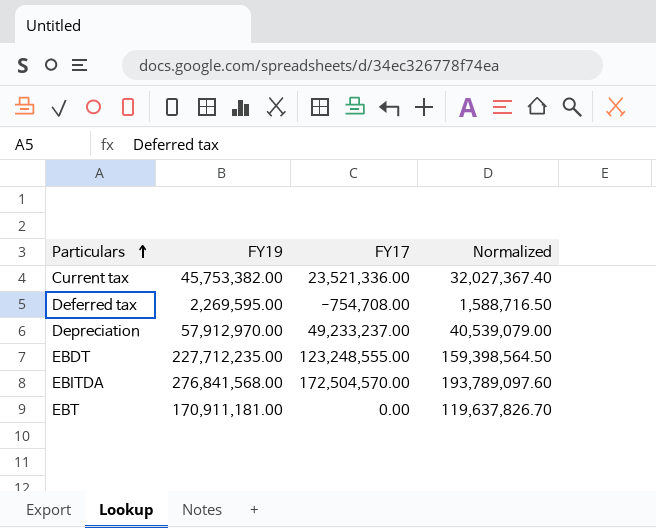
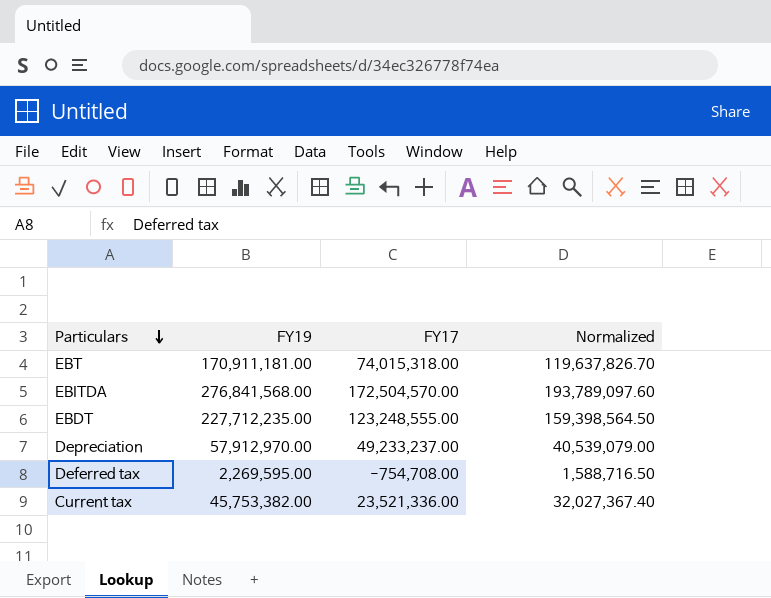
row order: Particulars ascending -> Particulars descending
EBT | FY17: 0.00 -> 74,015,318.00

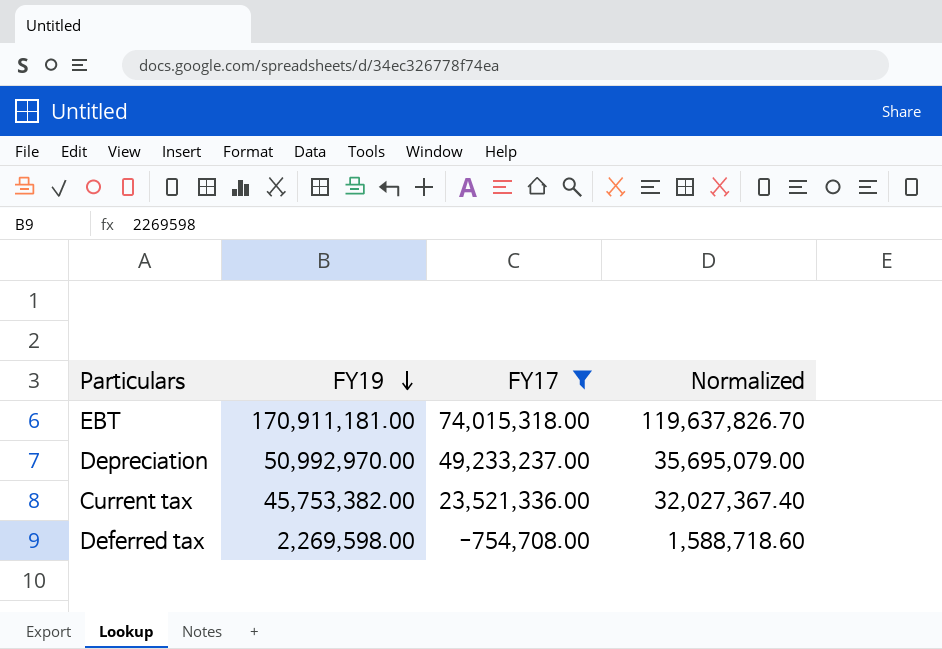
filter: none -> FY17 <= 74,015,318.00
row order: Particulars descending -> FY19 descending
Depreciation | FY19: 57,912,970.00 -> 50,992,970.00
Depreciation | Normalized: 40,539,079.00 -> 35,695,079.00
Deferred tax | FY19: 2,269,595.00 -> 2,269,598.00
Deferred tax | Normalized: 1,588,716.50 -> 1,588,718.60

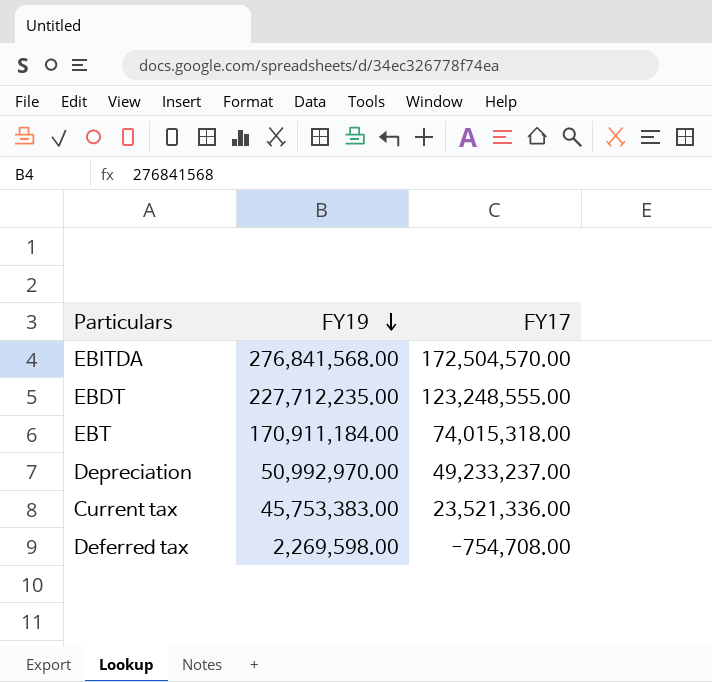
filter: FY17 <= 74,015,318.00 -> none
column Normalized | formula: [FY19] * 0.7 -> none
EBT | FY19: 170,911,181.00 -> 170,911,184.00
Current tax | FY19: 45,753,382.00 -> 45,753,383.00

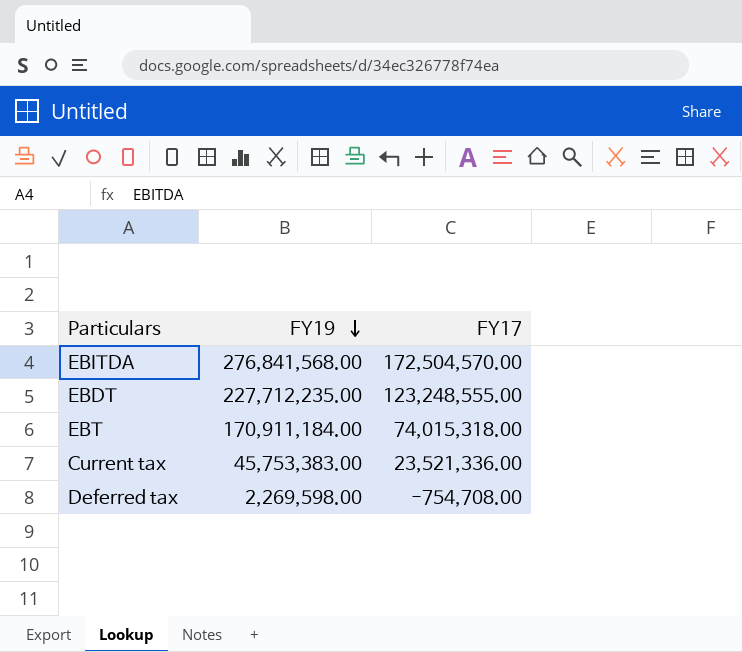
row Depreciation: 50,992,970.00 | 49,233,237.00 -> none

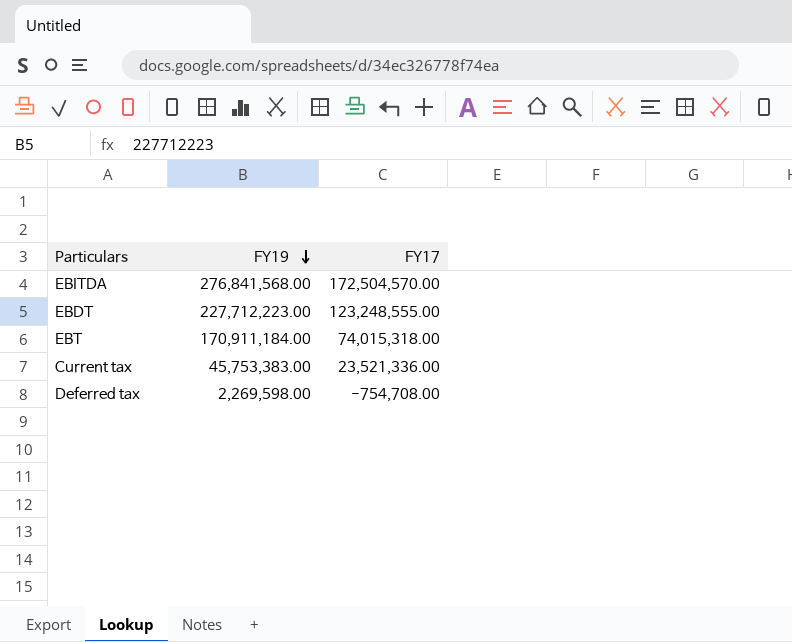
EBDT | FY19: 227,712,235.00 -> 227,712,223.00

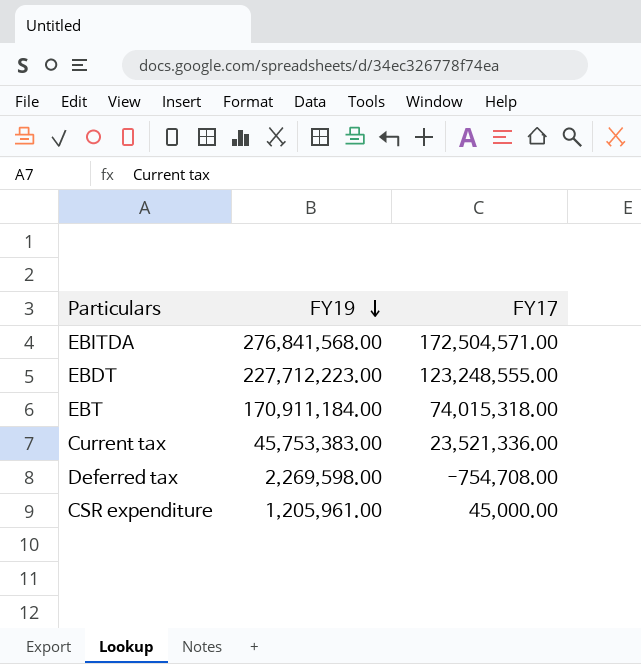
EBITDA | FY17: 172,504,570.00 -> 172,504,571.00
row CSR expenditure: none -> 1,205,961.00 | 45,000.00

